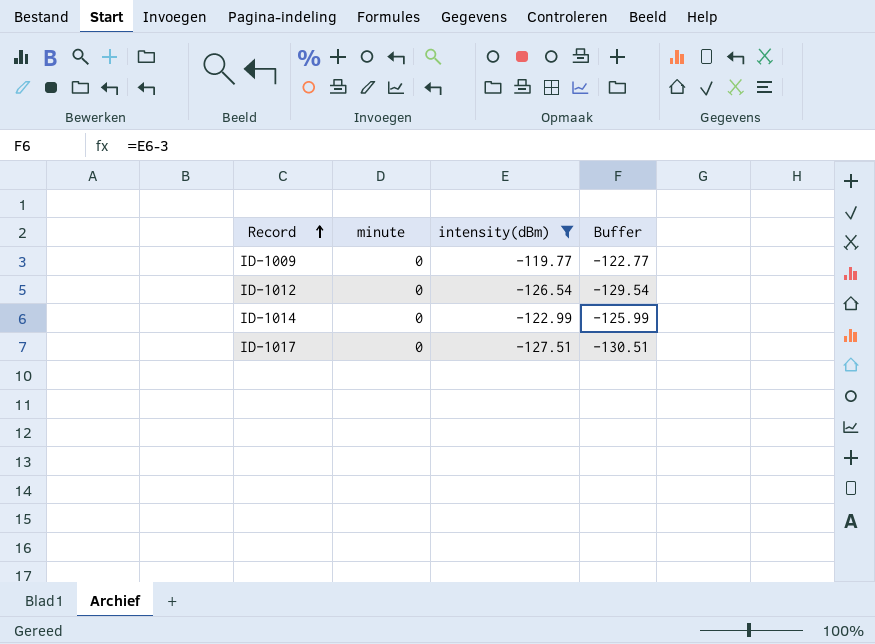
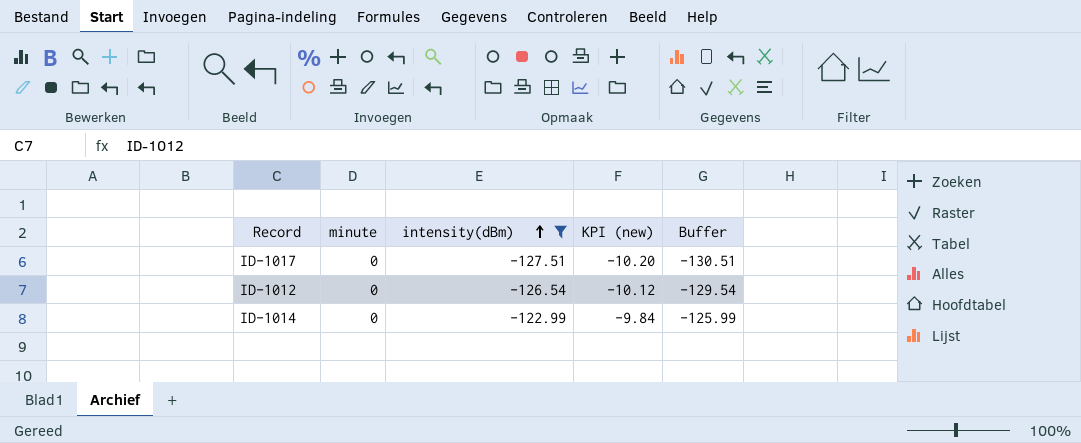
row order: Record ascending -> intensity(dBm) ascending
column KPI (new) | formula: none -> [intensity(dBm)] * 0.08
row ID-1009: 0 | -119.77 | -122.77 -> none

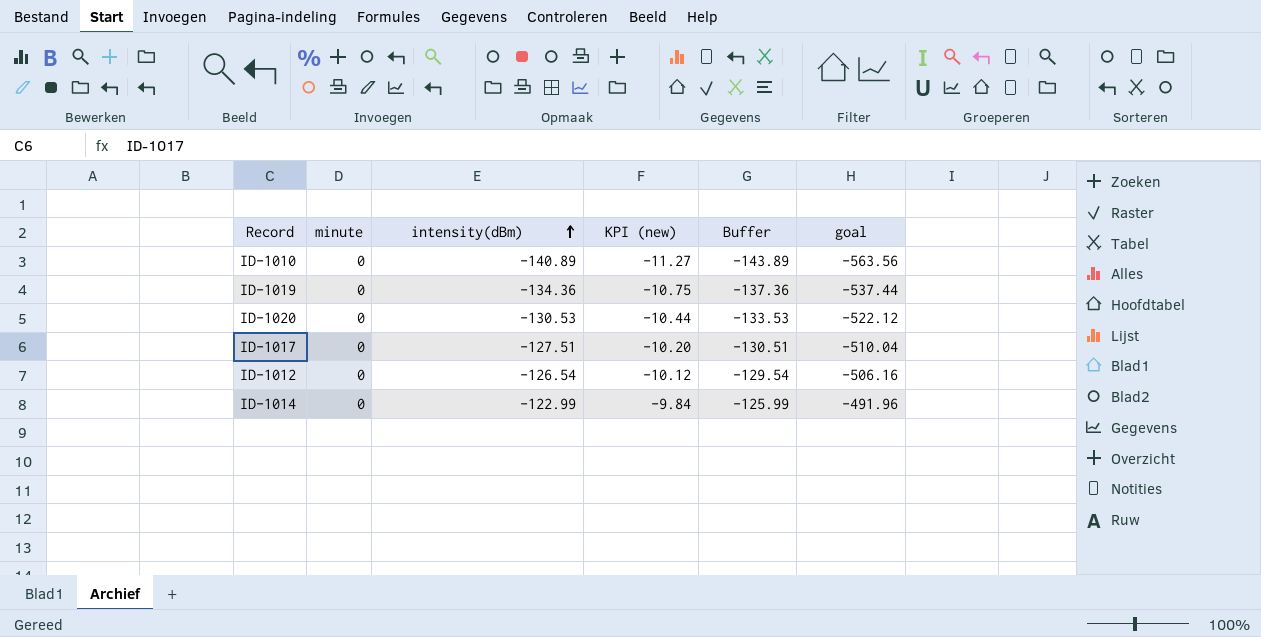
filter: intensity(dBm) >= -127.51 -> none
column goal | formula: none -> [intensity(dBm)] * 4

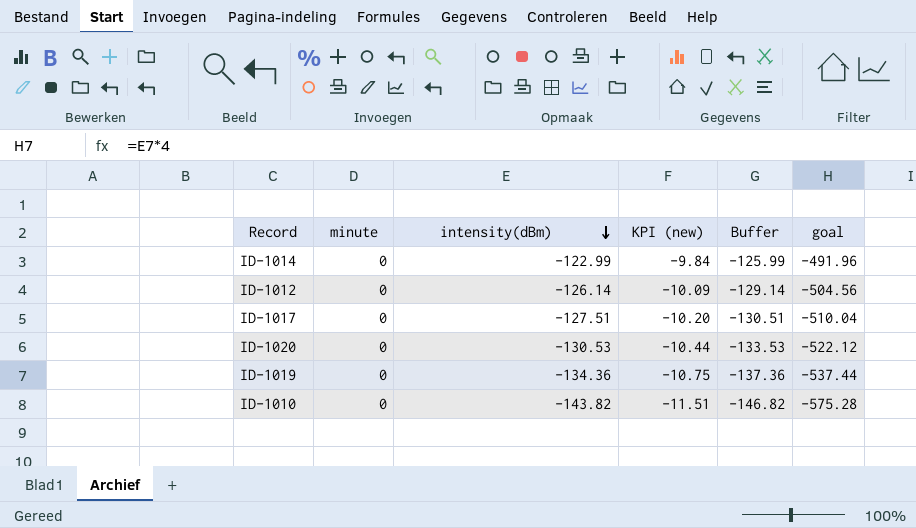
row order: intensity(dBm) ascending -> intensity(dBm) descending
ID-1012 | intensity(dBm): -126.54 -> -126.14
ID-1012 | KPI (new): -10.12 -> -10.09
ID-1012 | Buffer: -129.54 -> -129.14
ID-1012 | goal: -506.16 -> -504.56
ID-1010 | intensity(dBm): -140.89 -> -143.82
ID-1010 | KPI (new): -11.27 -> -11.51
ID-1010 | Buffer: -143.89 -> -146.82
ID-1010 | goal: -563.56 -> -575.28

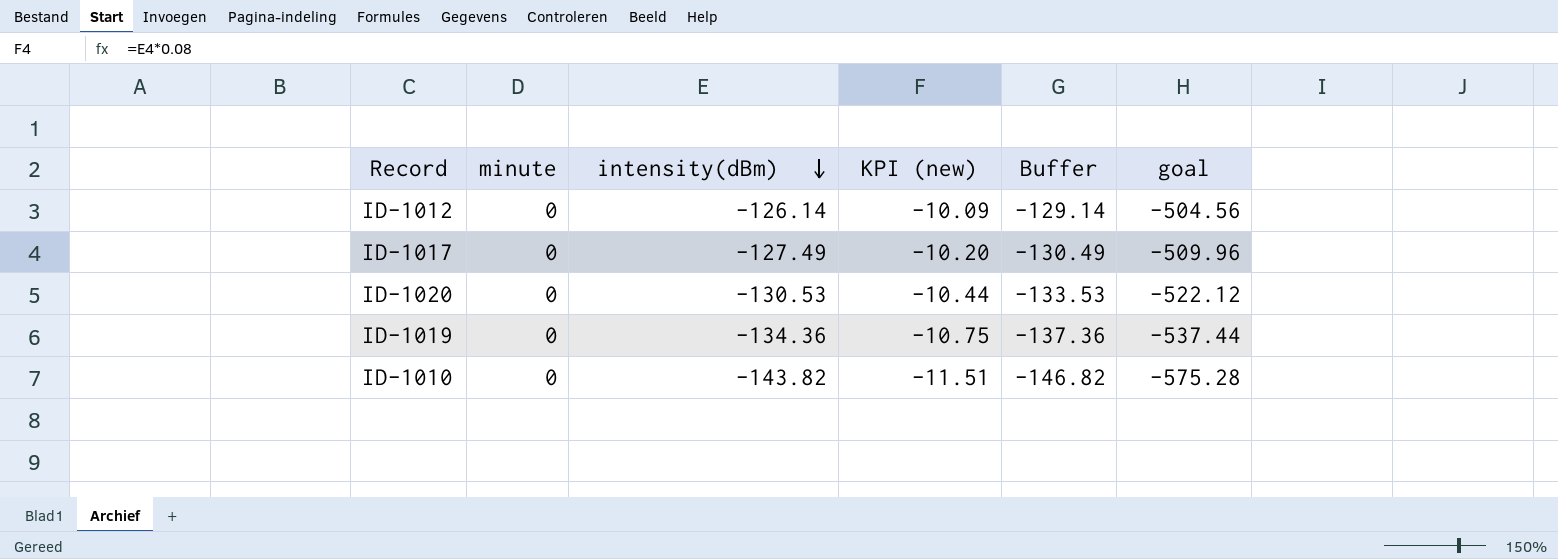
row ID-1014: 0 | -122.99 | -9.84 | -125.99 | -491.96 -> none
ID-1017 | intensity(dBm): -127.51 -> -127.49
ID-1017 | Buffer: -130.51 -> -130.49
ID-1017 | goal: -510.04 -> -509.96

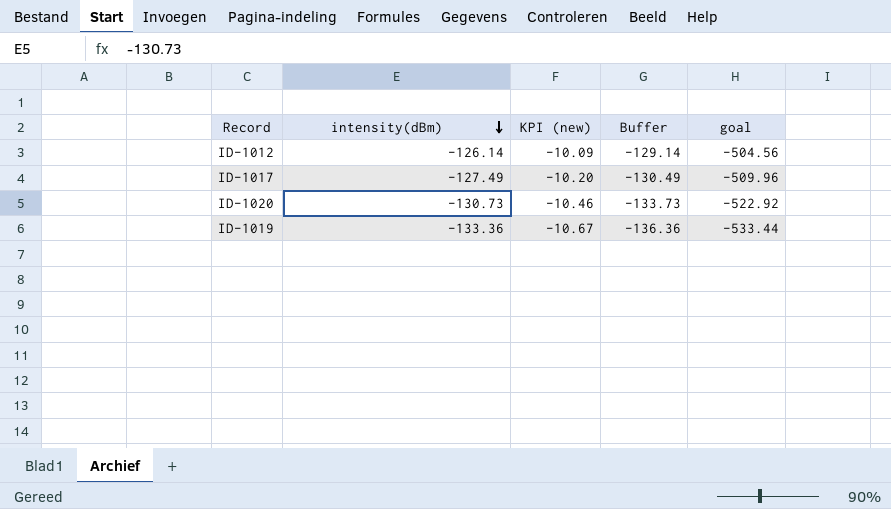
column minute | position: 2 -> none
row ID-1010: 0 | -143.82 | -11.51 | -146.82 | -575.28 -> none
ID-1020 | intensity(dBm): -130.53 -> -130.73
ID-1020 | KPI (new): -10.44 -> -10.46
ID-1020 | Buffer: -133.53 -> -133.73
ID-1020 | goal: -522.12 -> -522.92
ID-1019 | intensity(dBm): -134.36 -> -133.36
ID-1019 | KPI (new): -10.75 -> -10.67
ID-1019 | Buffer: -137.36 -> -136.36
ID-1019 | goal: -537.44 -> -533.44

